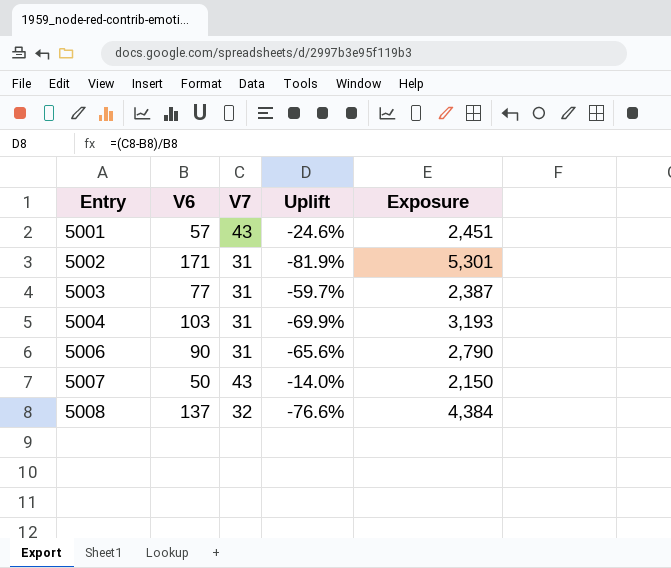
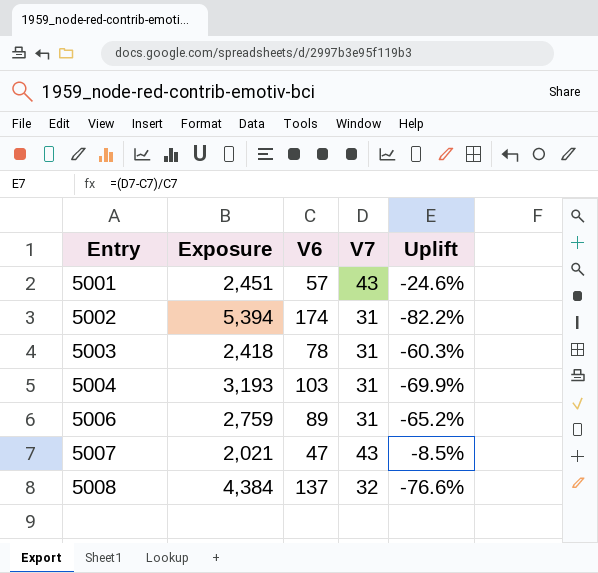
column Exposure | position: 5 -> 2
5002 | Exposure: 5,301 -> 5,394
5002 | V6: 171 -> 174
5002 | Uplift: -81.9% -> -82.2%
5003 | Exposure: 2,387 -> 2,418
5003 | V6: 77 -> 78
5003 | Uplift: -59.7% -> -60.3%
5006 | Exposure: 2,790 -> 2,759
5006 | V6: 90 -> 89
5006 | Uplift: -65.6% -> -65.2%
5007 | Exposure: 2,150 -> 2,021
5007 | V6: 50 -> 47
5007 | Uplift: -14.0% -> -8.5%

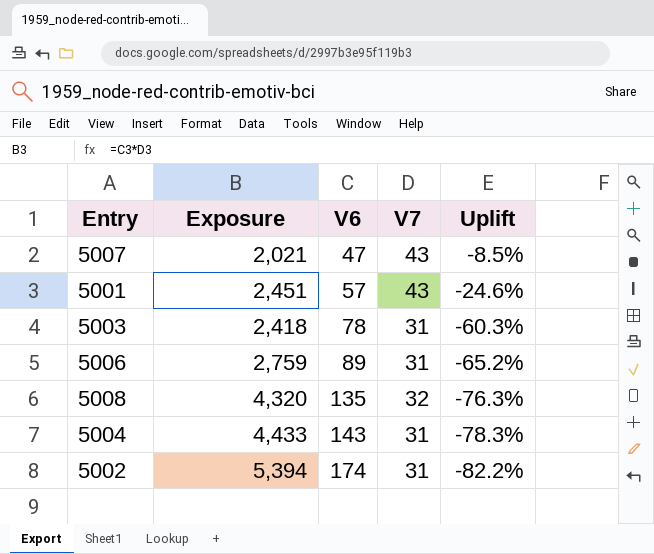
row order: Entry ascending -> V6 ascending
5008 | Exposure: 4,384 -> 4,320
5008 | V6: 137 -> 135
5008 | Uplift: -76.6% -> -76.3%
5004 | Exposure: 3,193 -> 4,433
5004 | V6: 103 -> 143
5004 | Uplift: -69.9% -> -78.3%

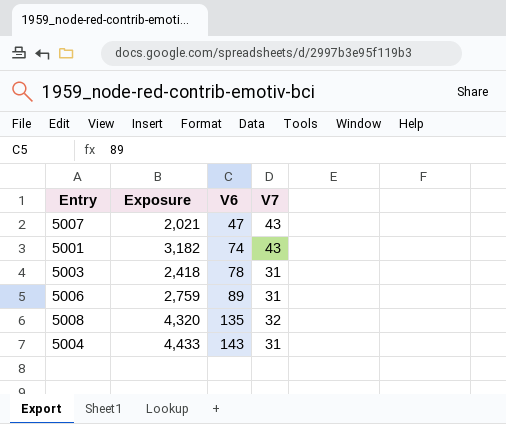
column Uplift | formula: ([V7] - [V6]) / [V6] -> none
row 5002: 5,394 | 174 | 31 | -82.2% -> none
5001 | Exposure: 2,451 -> 3,182
5001 | V6: 57 -> 74

